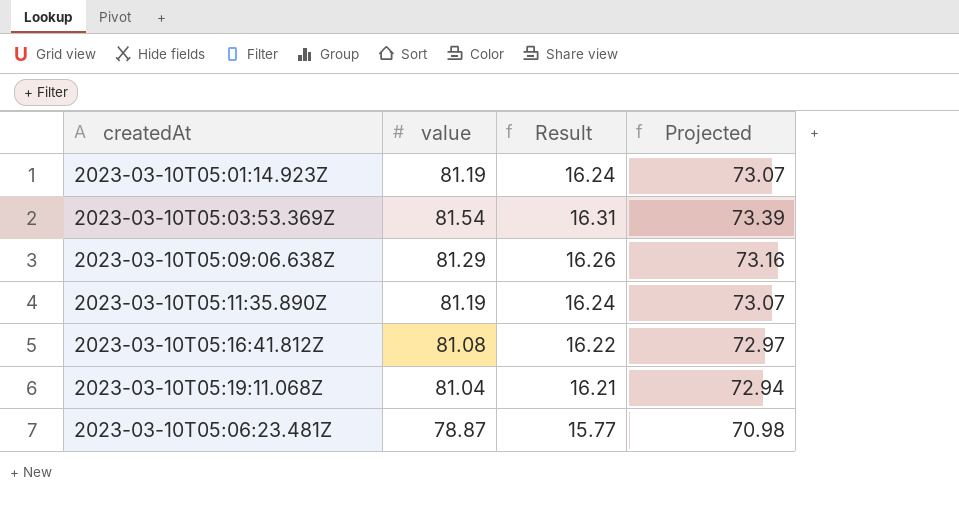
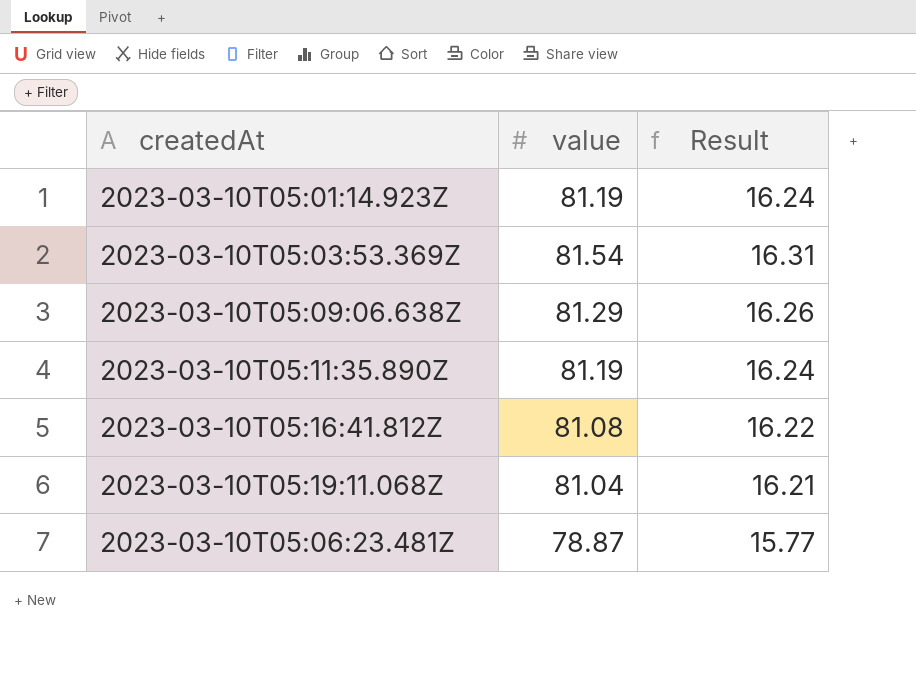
column Projected | formula: [value] * 0.9 -> none

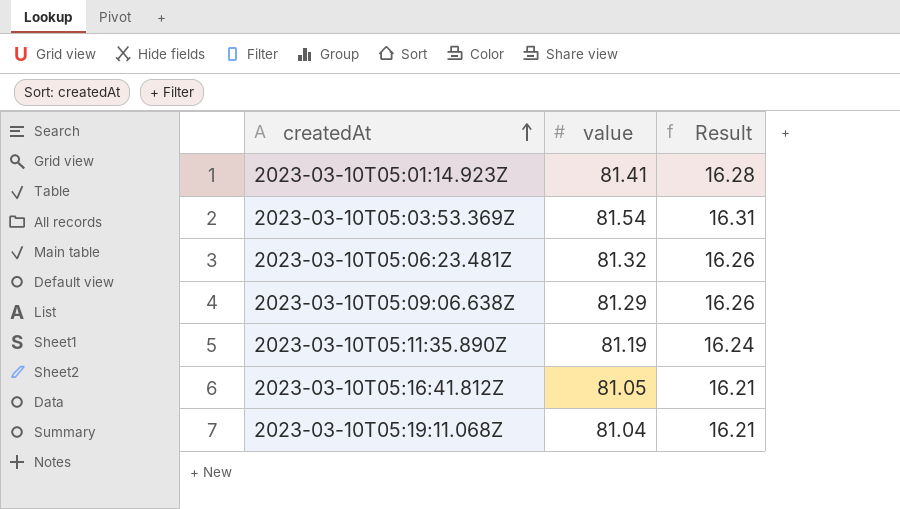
row order: none -> createdAt ascending
2023-03-10T05:01:14.923Z | value: 81.19 -> 81.41
2023-03-10T05:01:14.923Z | Result: 16.24 -> 16.28
2023-03-10T05:06:23.481Z | value: 78.87 -> 81.32
2023-03-10T05:06:23.481Z | Result: 15.77 -> 16.26
2023-03-10T05:16:41.812Z | value: 81.08 -> 81.05
2023-03-10T05:16:41.812Z | Result: 16.22 -> 16.21

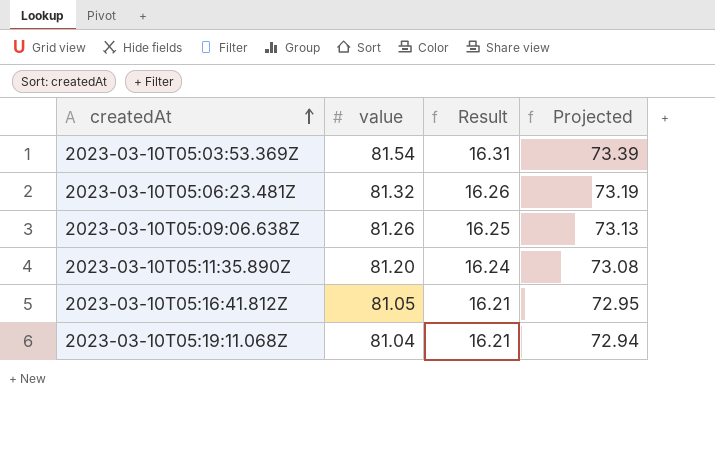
column Projected | formula: none -> [value] * 0.9
row 2023-03-10T05:01:14.923Z: 81.41 | 16.28 -> none
2023-03-10T05:09:06.638Z | value: 81.29 -> 81.26
2023-03-10T05:09:06.638Z | Result: 16.26 -> 16.25
2023-03-10T05:11:35.890Z | value: 81.19 -> 81.20

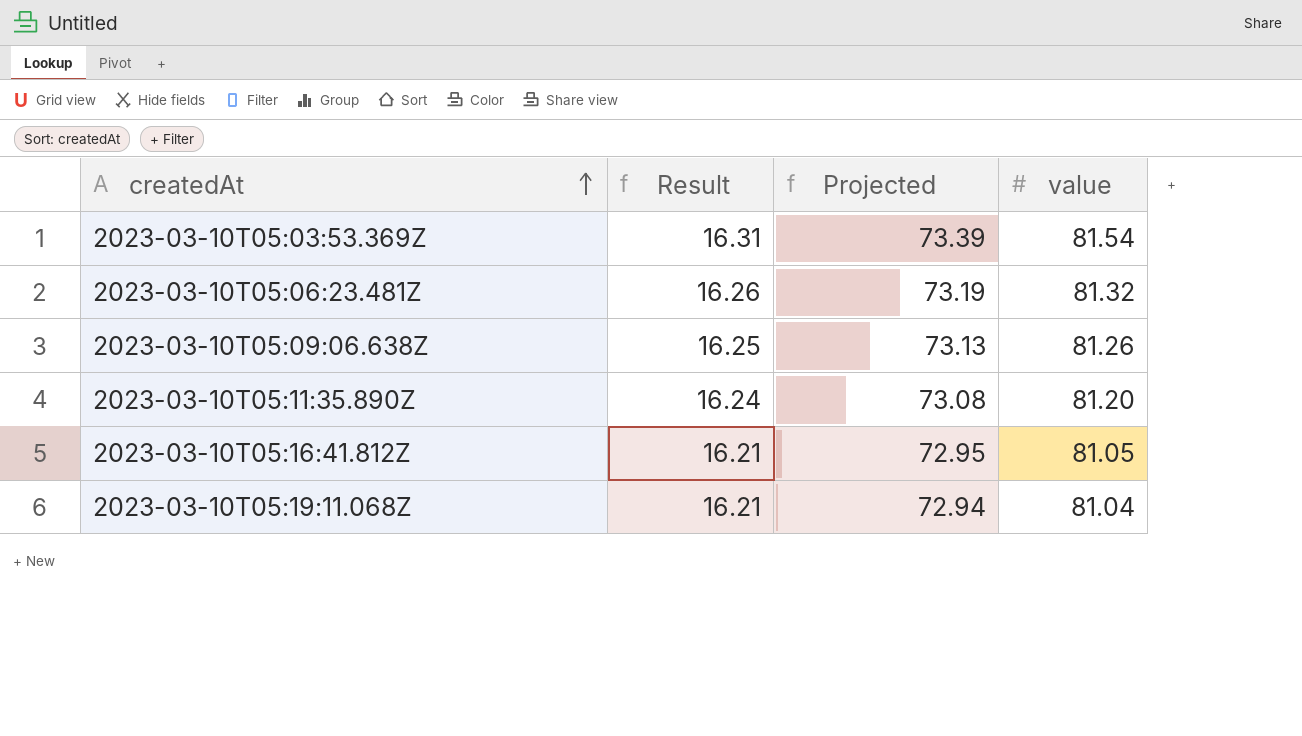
column value | position: 2 -> 4

